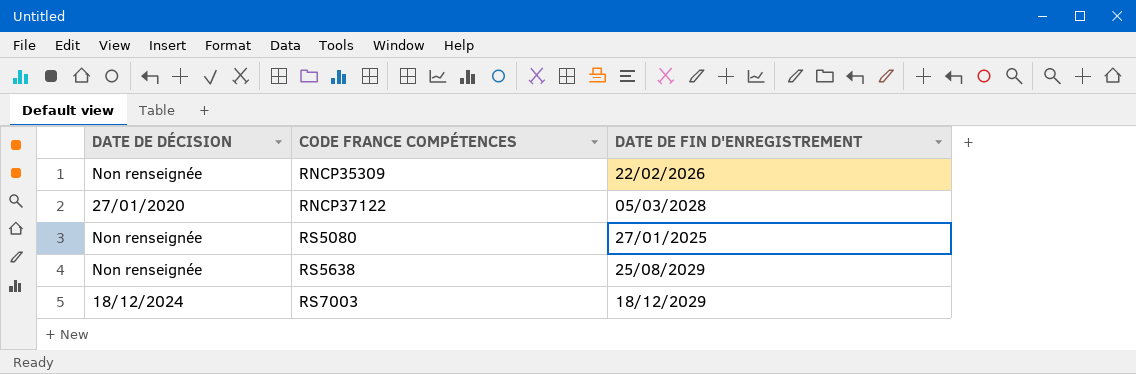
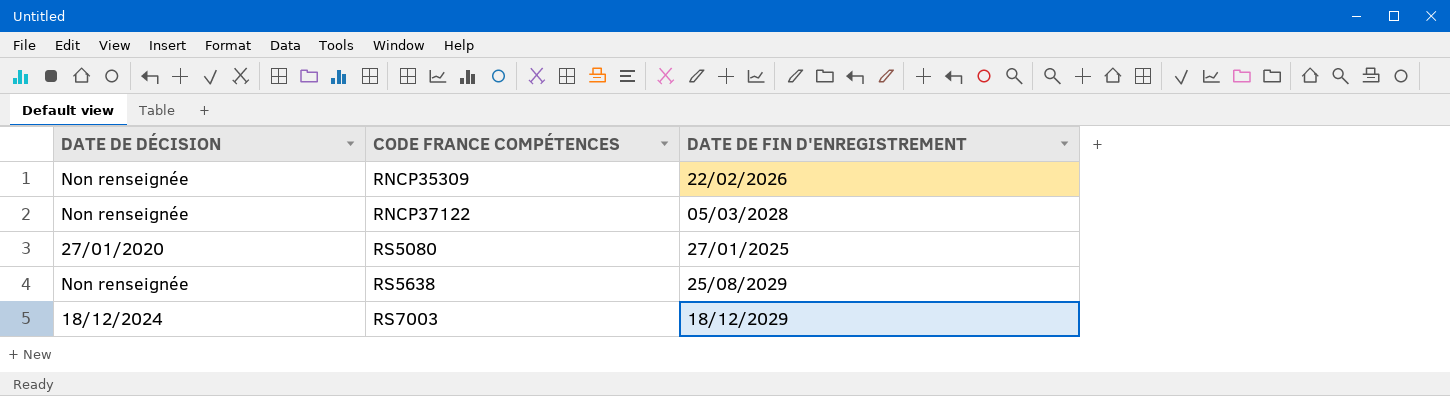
RNCP37122 | DATE DE DÉCISION: 27/01/2020 -> Non renseignée
RS5080 | DATE DE DÉCISION: Non renseignée -> 27/01/2020

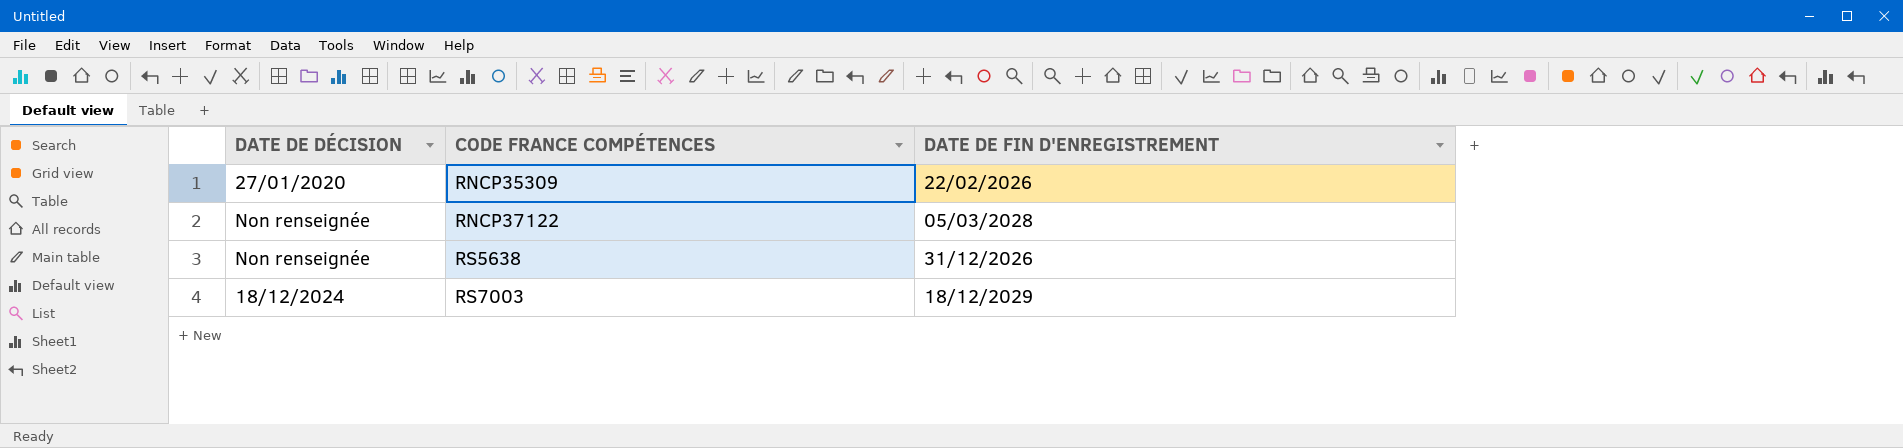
row RS5080: 27/01/2020 | 27/01/2025 -> none
RNCP35309 | DATE DE DÉCISION: Non renseignée -> 27/01/2020
RS5638 | DATE DE FIN D'ENREGISTREMENT: 25/08/2029 -> 31/12/2026

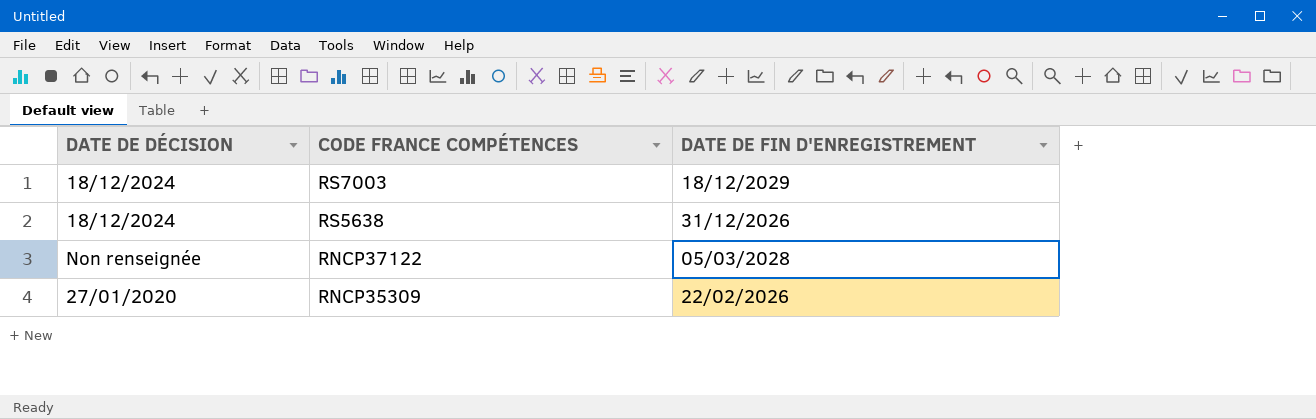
row order: CODE FRANCE COMPÉTENCES ascending -> CODE FRANCE COMPÉTENCES descending
RS5638 | DATE DE DÉCISION: Non renseignée -> 18/12/2024

